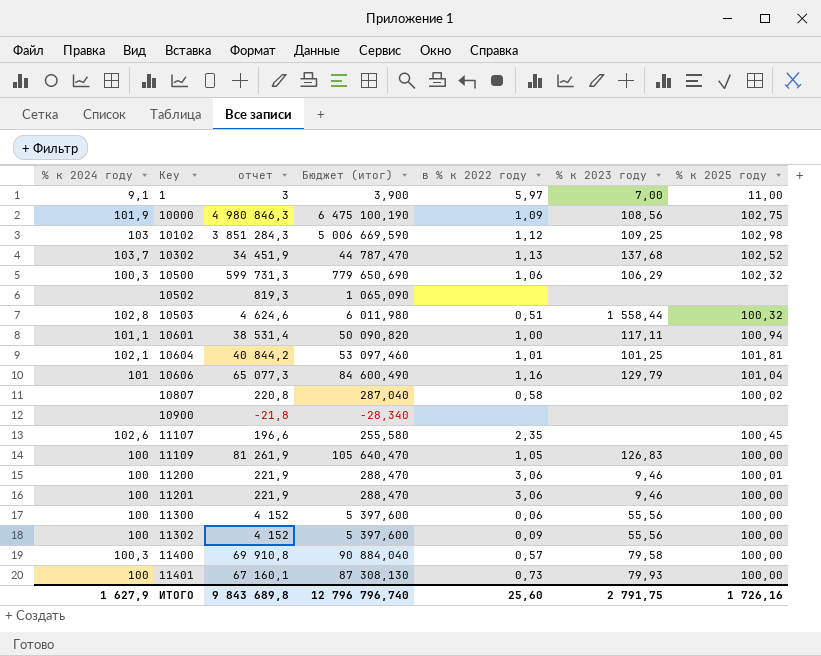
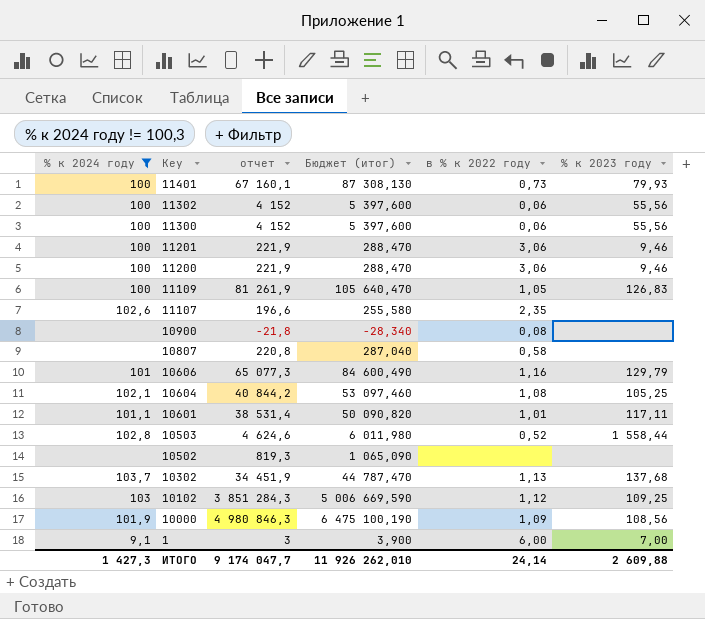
filter: none -> % к 2024 году != 100,3
row order: Key ascending -> Key descending
column % к 2025 году | position: 7 -> none
11302 | в % к 2022 году: 0,09 -> 0,06
10900 | в % к 2022 году: none -> 0,08
10604 | в % к 2022 году: 1,01 -> 1,08
10604 | % к 2023 году: 101,25 -> 105,25
10601 | в % к 2022 году: 1,00 -> 1,01
10503 | в % к 2022 году: 0,51 -> 0,52
1 | в % к 2022 году: 5,97 -> 6,00
ИТОГО | % к 2024 году: 1 627,9 -> 1 427,3
ИТОГО | отчет: 9 843 689,8 -> 9 174 047,7
ИТОГО | Бюджет (итог): 12 796 796,740 -> 11 926 262,010
ИТОГО | в % к 2022 году: 25,60 -> 24,14
ИТОГО | % к 2023 году: 2 791,75 -> 2 609,88

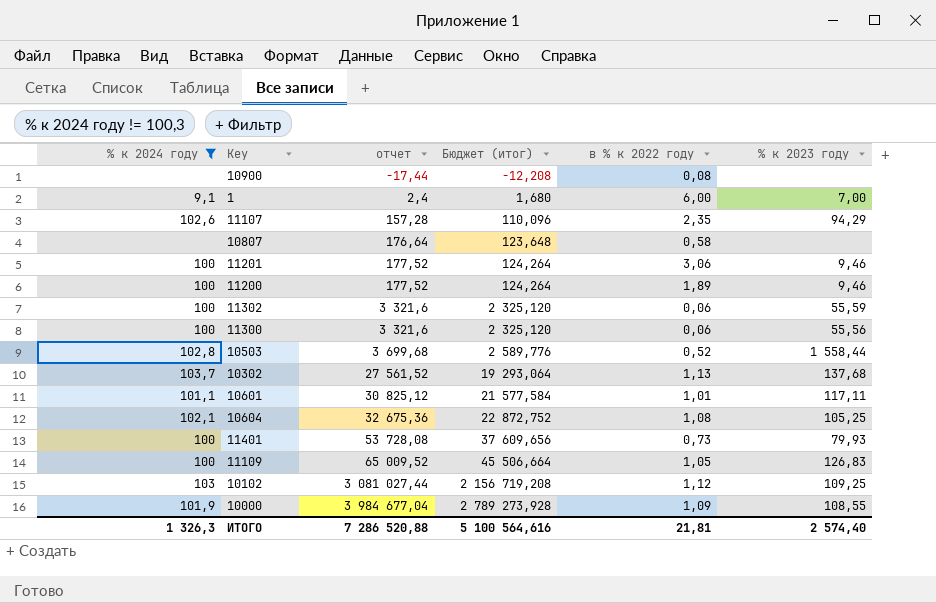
row order: Key descending -> отчет ascending
column Бюджет (итог) | formula: [отчет] * 1,3 -> [отчет] * 0,7
row 10606: 101 | 65 077,3 | 84 600,490 | 1,16 | 129,79 -> none
row 10502: none | 819,3 | 1 065,090 | none | none -> none
10900 | отчет: -21,8 -> -17,44
1 | отчет: 3 -> 2,4
11107 | отчет: 196,6 -> 157,28
11107 | % к 2023 году: none -> 94,29
10807 | отчет: 220,8 -> 176,64
11201 | отчет: 221,9 -> 177,52
11200 | отчет: 221,9 -> 177,52
11200 | в % к 2022 году: 3,06 -> 1,89
11302 | отчет: 4 152 -> 3 321,6
11302 | % к 2023 году: 55,56 -> 55,59
11300 | отчет: 4 152 -> 3 321,6
10503 | отчет: 4 624,6 -> 3 699,68
10302 | отчет: 34 451,9 -> 27 561,52
10601 | отчет: 38 531,4 -> 30 825,12
10604 | отчет: 40 844,2 -> 32 675,36
11401 | отчет: 67 160,1 -> 53 728,08
11109 | отчет: 81 261,9 -> 65 009,52
10102 | отчет: 3 851 284,3 -> 3 081 027,44
10000 | отчет: 4 980 846,3 -> 3 984 677,04
10000 | % к 2023 году: 108,56 -> 108,55
ИТОГО | % к 2024 году: 1 427,3 -> 1 326,3
ИТОГО | отчет: 9 174 047,7 -> 7 286 520,88
ИТОГО | Бюджет (итог): 11 926 262,010 -> 5 100 564,616
ИТОГО | в % к 2022 году: 24,14 -> 21,81
ИТОГО | % к 2023 году: 2 609,88 -> 2 574,40

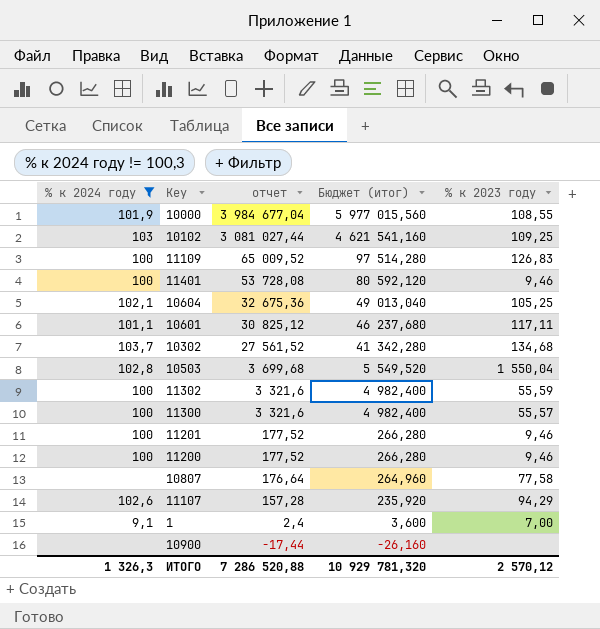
row order: отчет ascending -> отчет descending
column в % к 2022 году | position: 5 -> none
column Бюджет (итог) | formula: [отчет] * 0,7 -> [отчет] * 1,5
11401 | % к 2023 году: 79,93 -> 9,46
10302 | % к 2023 году: 137,68 -> 134,68
10503 | % к 2023 году: 1 558,44 -> 1 550,04
11300 | % к 2023 году: 55,56 -> 55,57
10807 | % к 2023 году: none -> 77,58
ИТОГО | Бюджет (итог): 5 100 564,616 -> 10 929 781,320
ИТОГО | % к 2023 году: 2 574,40 -> 2 570,12

